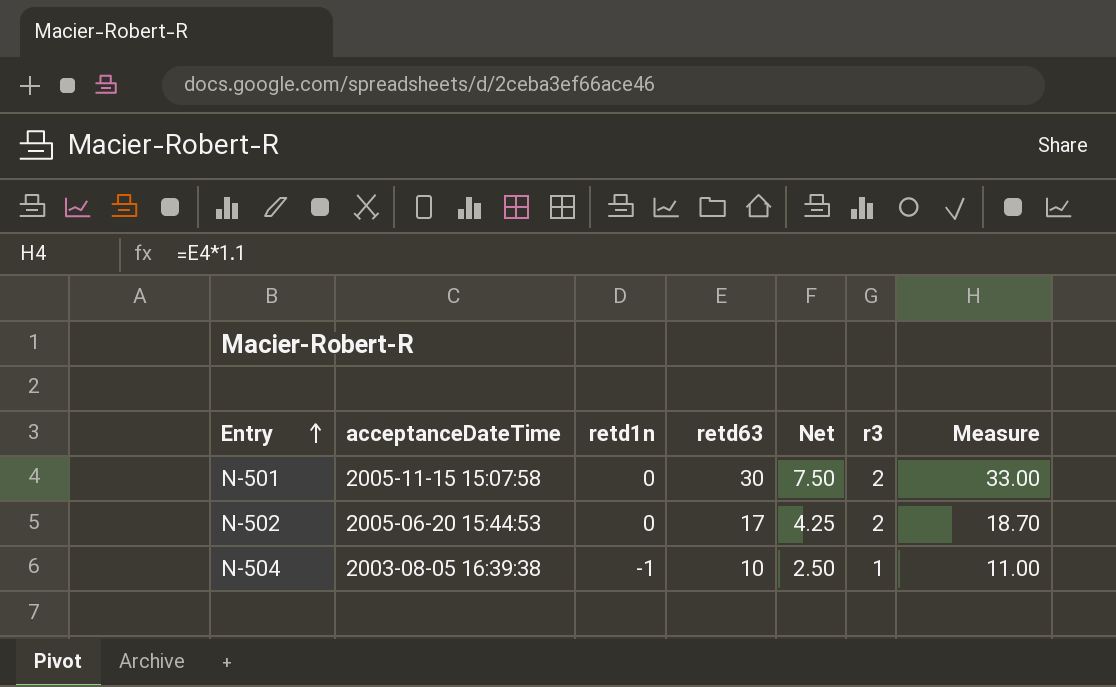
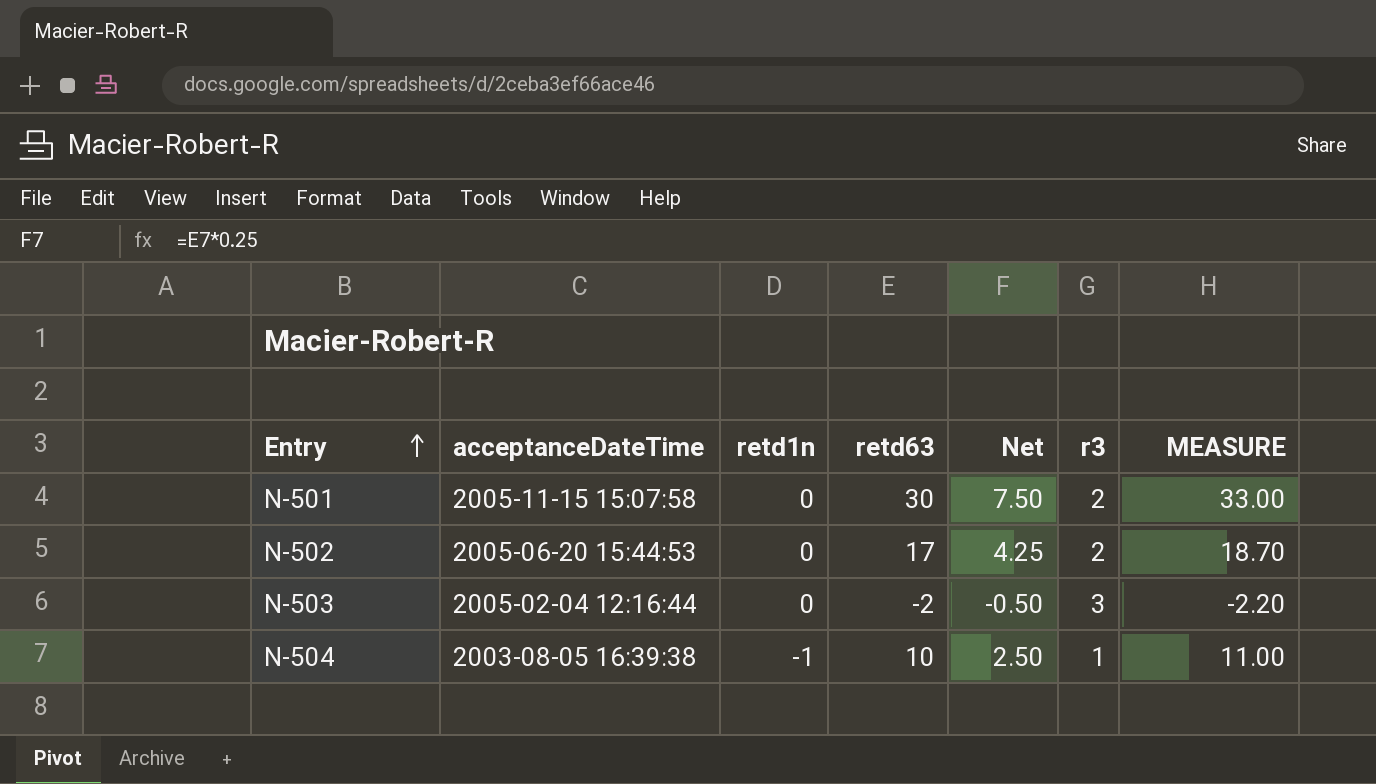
column name: Measure -> MEASURE
row N-503: none -> 2005-02-04 12:16:44 | 0 | -2 | -0.50 | 3 | -2.20

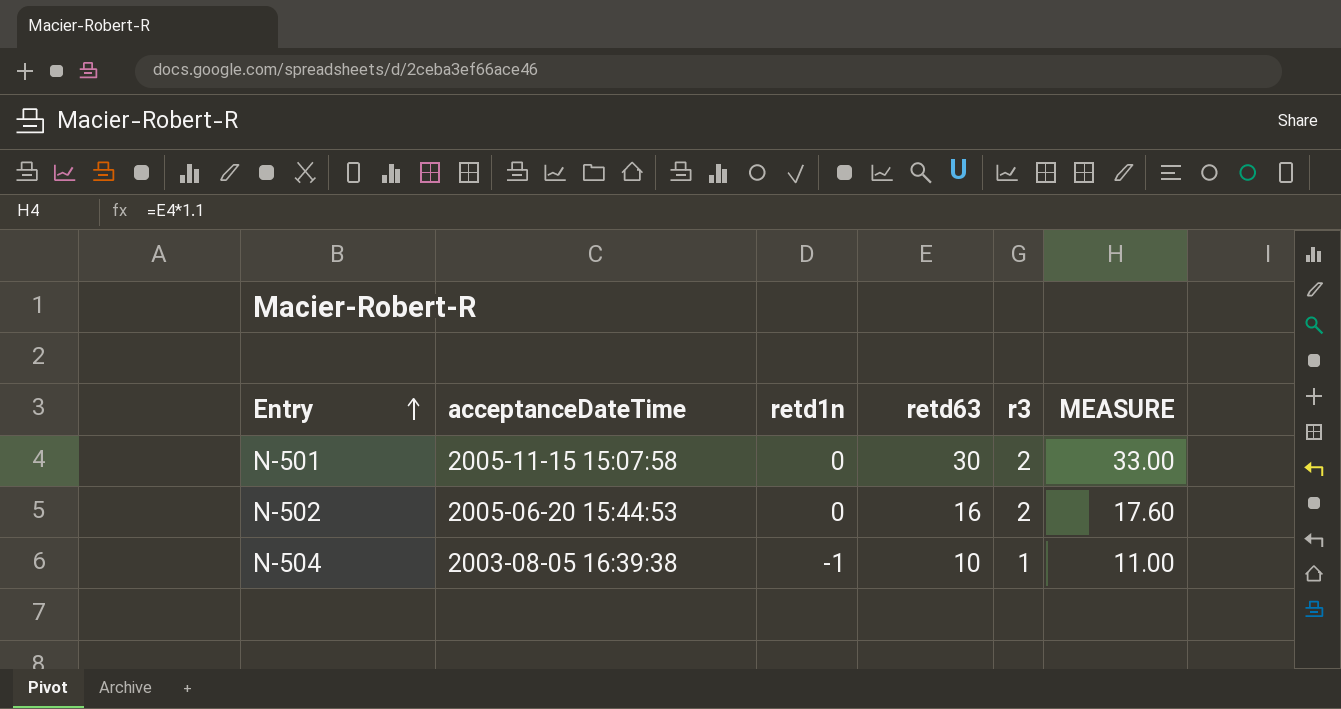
column Net | formula: [retd63] * 0.25 -> none
row N-503: 2005-02-04 12:16:44 | 0 | -2 | -0.50 | 3 | -2.20 -> none
N-502 | retd63: 17 -> 16
N-502 | MEASURE: 18.70 -> 17.60

